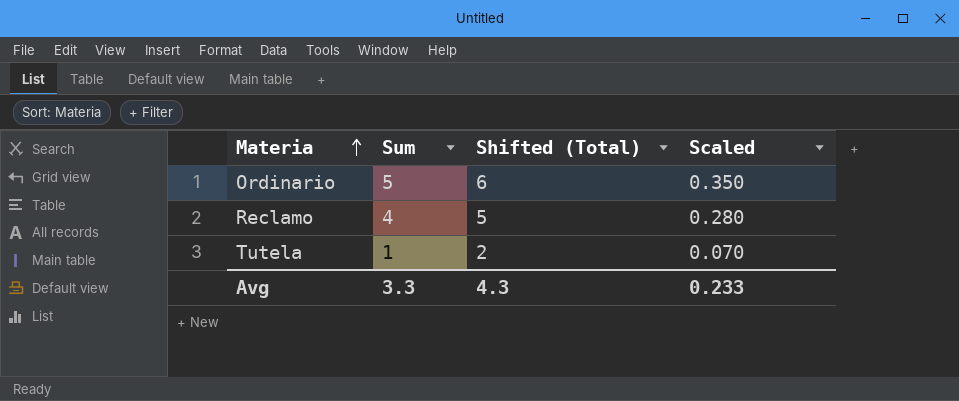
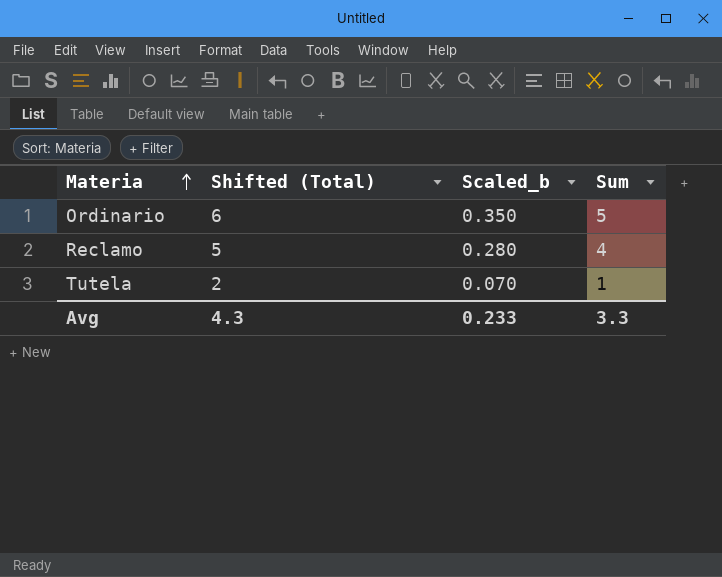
column name: Scaled -> Scaled_b
column Sum | position: 2 -> 4

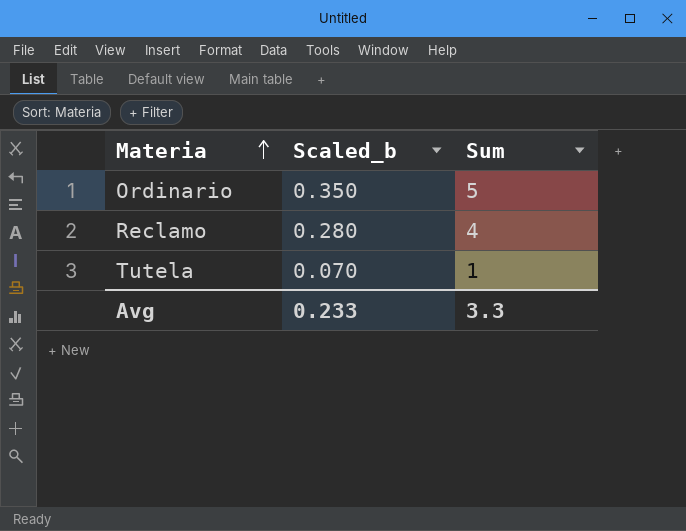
column Shifted (Total) | formula: [Sum] + 1 -> none

